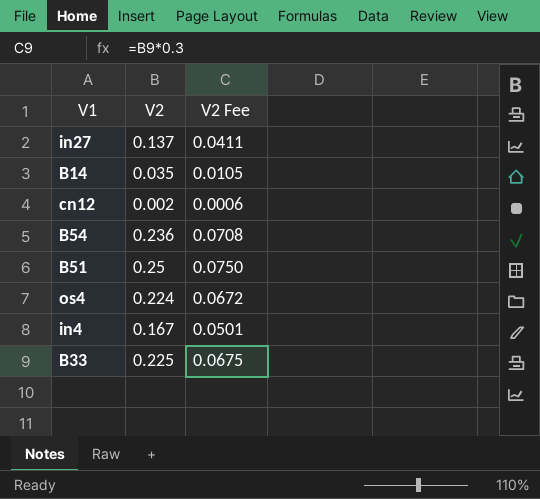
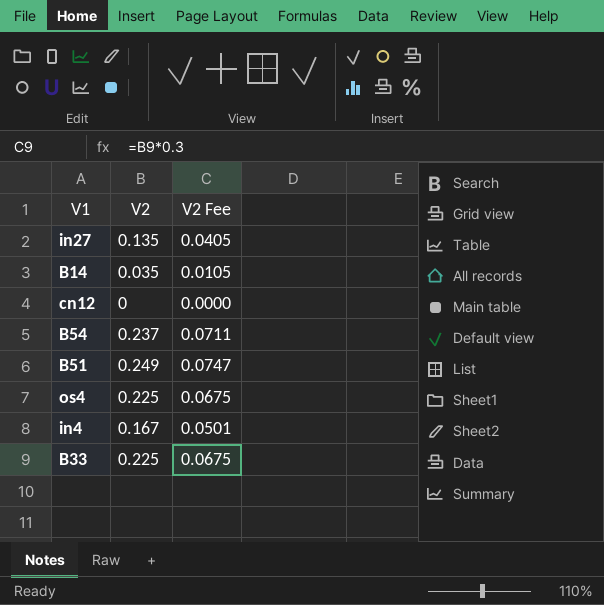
in27 | V2: 0.137 -> 0.135
in27 | V2 Fee: 0.0411 -> 0.0405
cn12 | V2: 0.002 -> 0
cn12 | V2 Fee: 0.0006 -> 0.0000
B54 | V2: 0.236 -> 0.237
B54 | V2 Fee: 0.0708 -> 0.0711
B51 | V2: 0.25 -> 0.249
B51 | V2 Fee: 0.0750 -> 0.0747
os4 | V2: 0.224 -> 0.225
os4 | V2 Fee: 0.0672 -> 0.0675

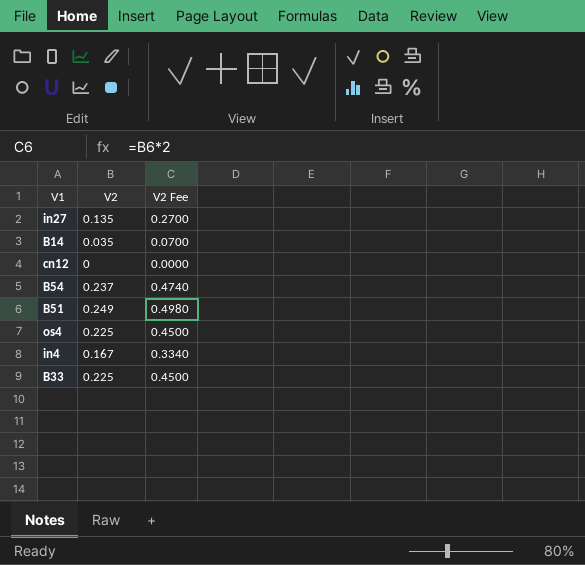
column V2 Fee | formula: [V2] * 0.3 -> [V2] * 2

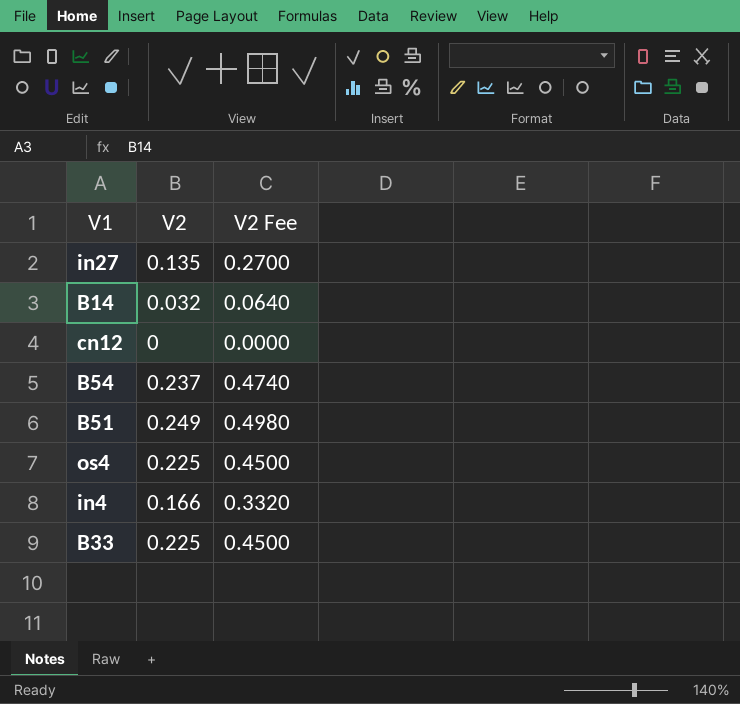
B14 | V2: 0.035 -> 0.032
B14 | V2 Fee: 0.0700 -> 0.0640
in4 | V2: 0.167 -> 0.166
in4 | V2 Fee: 0.3340 -> 0.3320

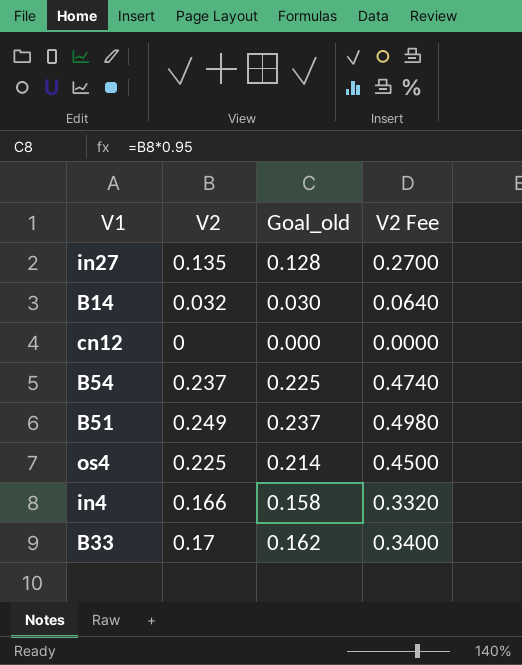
column Goal_old | formula: none -> [V2] * 0.95
B33 | V2: 0.225 -> 0.17
B33 | V2 Fee: 0.4500 -> 0.3400

